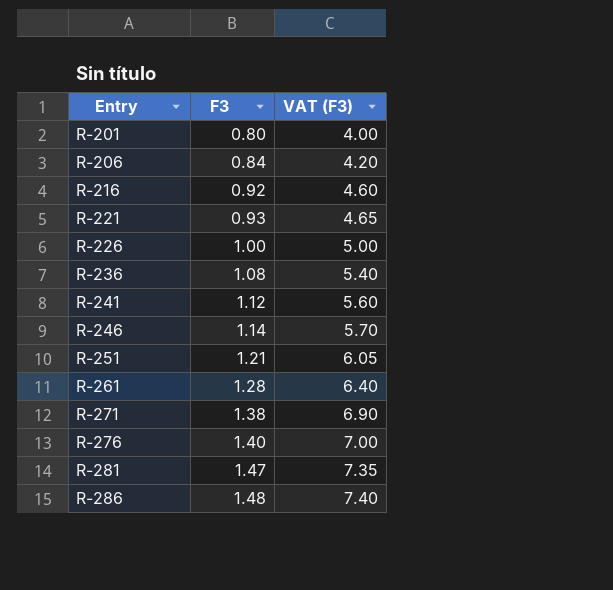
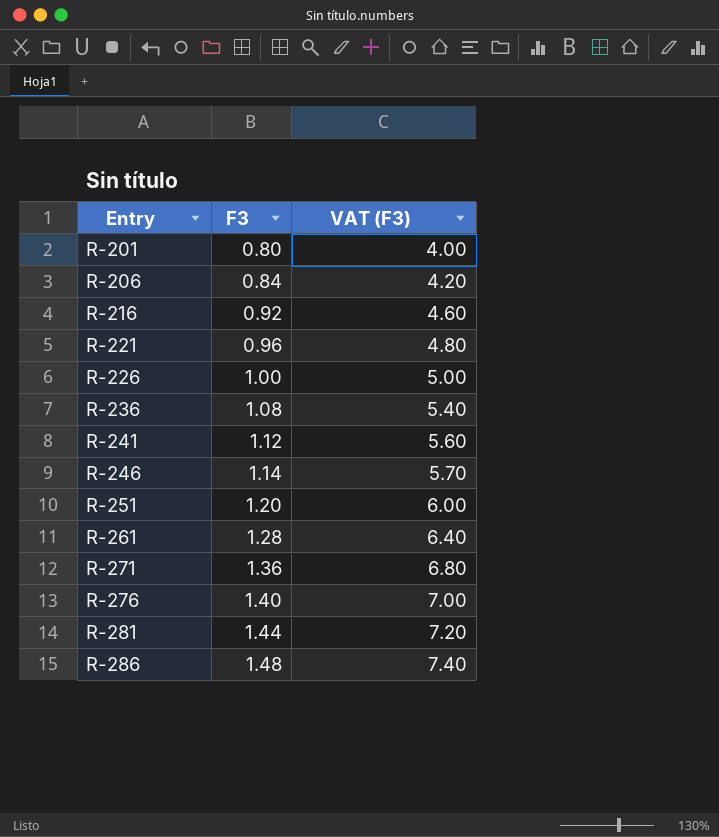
R-221 | F3: 0.93 -> 0.96
R-221 | VAT (F3): 4.65 -> 4.80
R-251 | F3: 1.21 -> 1.20
R-251 | VAT (F3): 6.05 -> 6.00
R-271 | F3: 1.38 -> 1.36
R-271 | VAT (F3): 6.90 -> 6.80
R-281 | F3: 1.47 -> 1.44
R-281 | VAT (F3): 7.35 -> 7.20

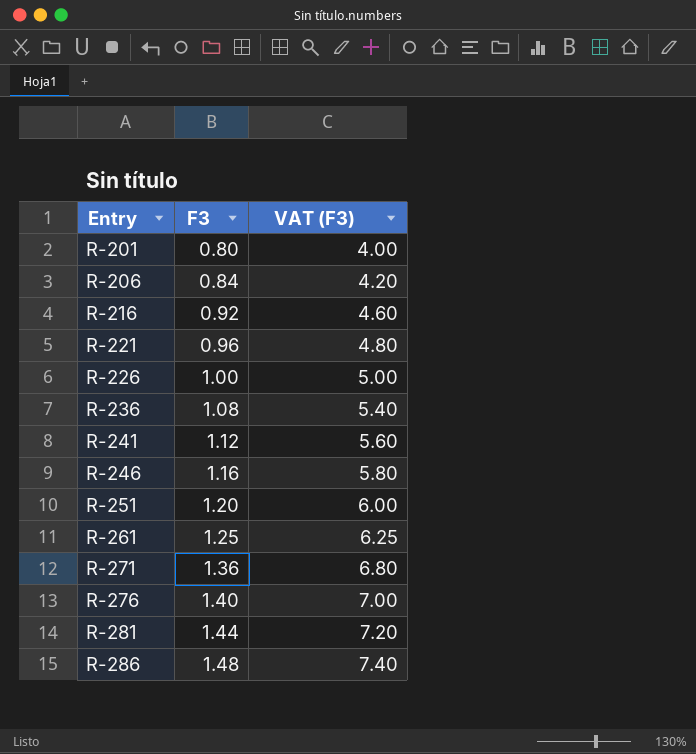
R-246 | F3: 1.14 -> 1.16
R-246 | VAT (F3): 5.70 -> 5.80
R-261 | F3: 1.28 -> 1.25
R-261 | VAT (F3): 6.40 -> 6.25

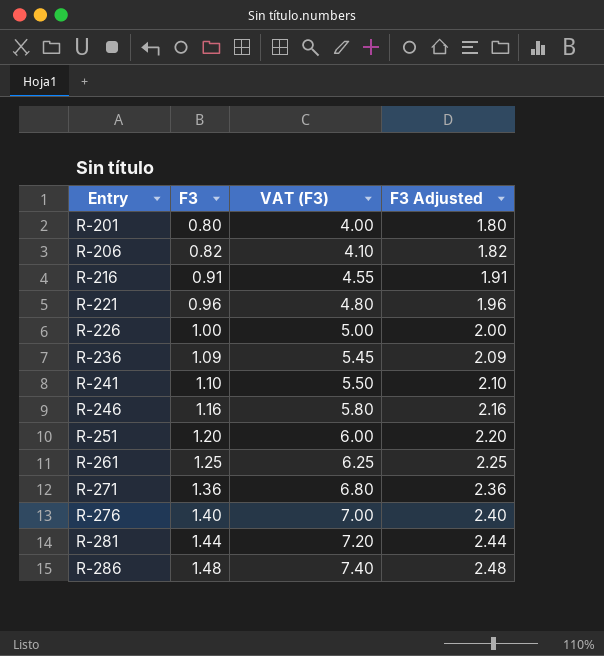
column F3 Adjusted | formula: none -> [F3] + 1
R-206 | F3: 0.84 -> 0.82
R-206 | VAT (F3): 4.20 -> 4.10
R-216 | F3: 0.92 -> 0.91
R-216 | VAT (F3): 4.60 -> 4.55
R-236 | F3: 1.08 -> 1.09
R-236 | VAT (F3): 5.40 -> 5.45
R-241 | F3: 1.12 -> 1.10
R-241 | VAT (F3): 5.60 -> 5.50

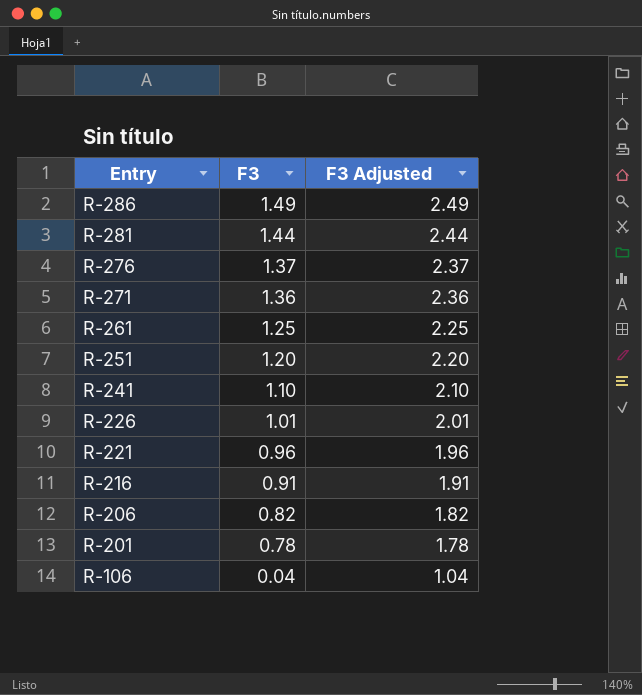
row order: Entry ascending -> Entry descending
column VAT (F3) | formula: [F3] * 5 -> none
row R-236: 1.09 | 5.45 | 2.09 -> none
row R-246: 1.16 | 5.80 | 2.16 -> none
R-286 | F3: 1.48 -> 1.49
R-286 | F3 Adjusted: 2.48 -> 2.49
R-276 | F3: 1.40 -> 1.37
R-276 | F3 Adjusted: 2.40 -> 2.37
R-226 | F3: 1.00 -> 1.01
R-226 | F3 Adjusted: 2.00 -> 2.01
R-201 | F3: 0.80 -> 0.78
R-201 | F3 Adjusted: 1.80 -> 1.78
row R-106: none -> 0.04 | 1.04

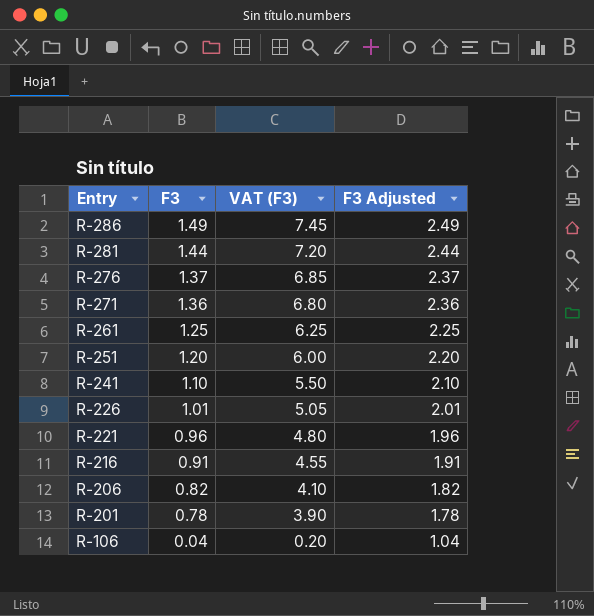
column VAT (F3) | formula: none -> [F3] * 5

